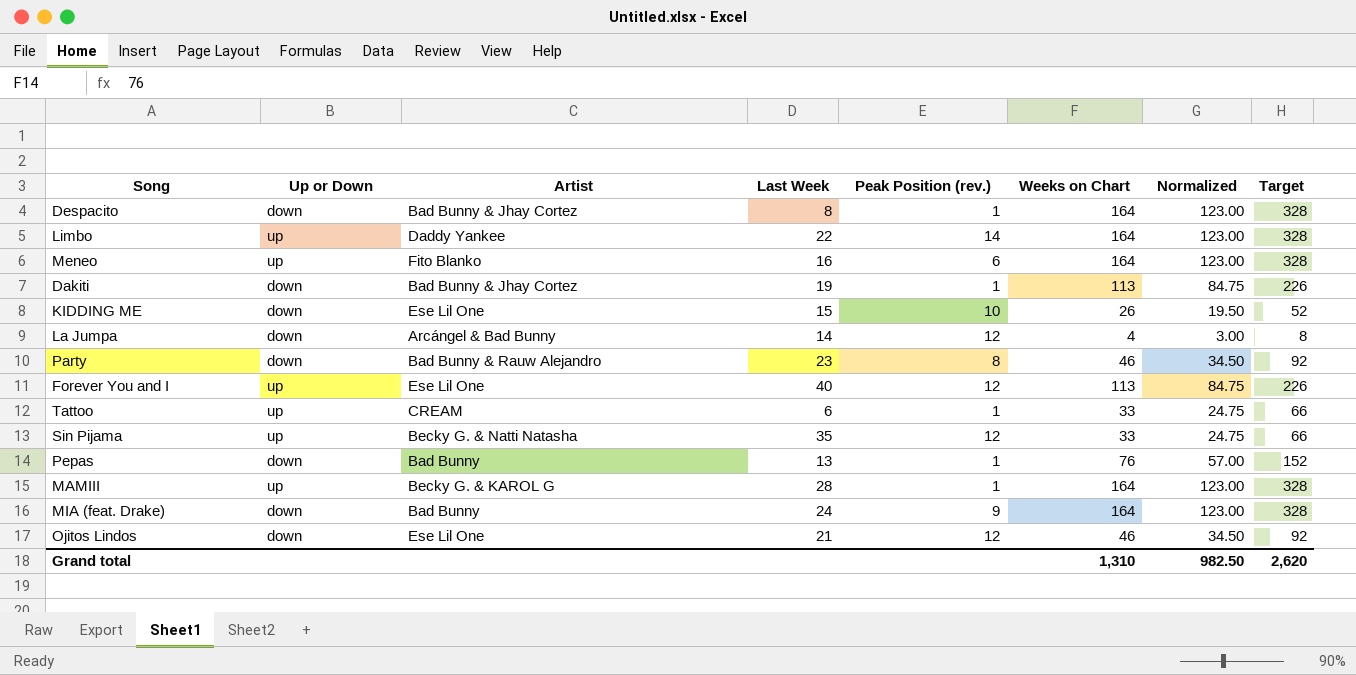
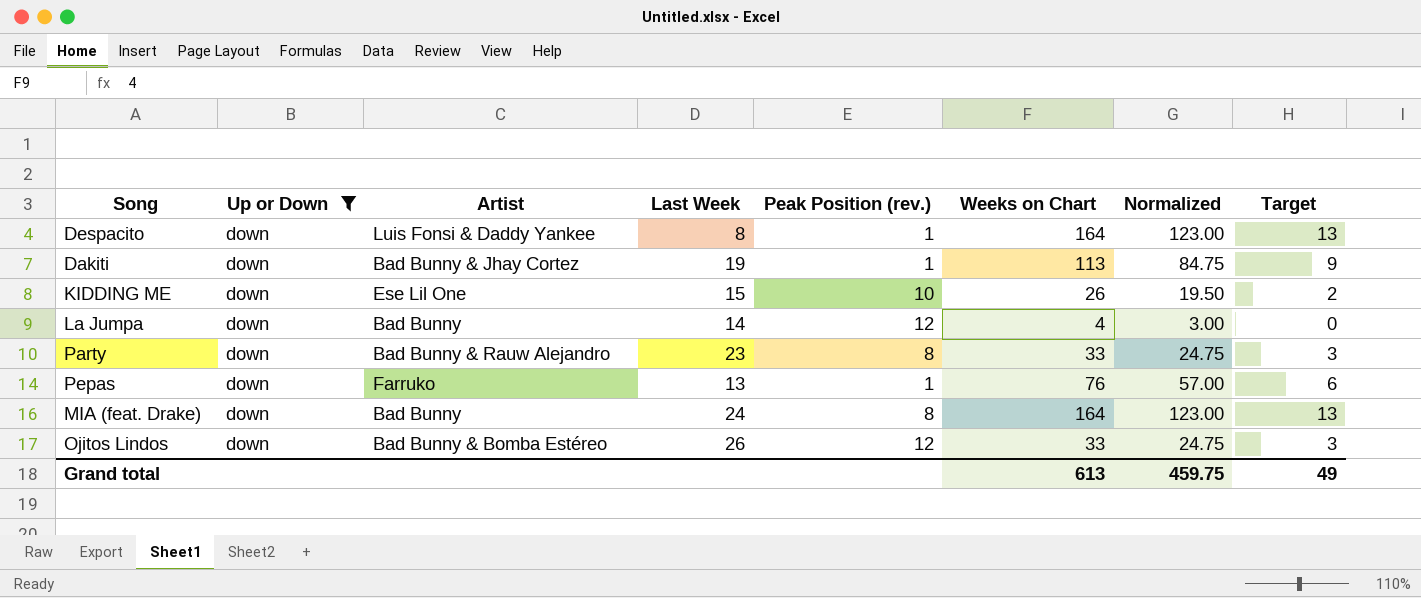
filter: none -> Up or Down = down
column Target | formula: [Weeks on Chart] * 2 -> [Weeks on Chart] * 0.08
Despacito | Artist: Bad Bunny & Jhay Cortez -> Luis Fonsi & Daddy Yankee
La Jumpa | Artist: Arcángel & Bad Bunny -> Bad Bunny
Party | Weeks on Chart: 46 -> 33
Party | Normalized: 34.50 -> 24.75
Pepas | Artist: Bad Bunny -> Farruko
MIA (feat. Drake) | Peak Position (rev.): 9 -> 8
Ojitos Lindos | Artist: Ese Lil One -> Bad Bunny & Bomba Estéreo
Ojitos Lindos | Last Week: 21 -> 26
Ojitos Lindos | Weeks on Chart: 46 -> 33
Ojitos Lindos | Normalized: 34.50 -> 24.75
Grand total | Weeks on Chart: 1,310 -> 613
Grand total | Normalized: 982.50 -> 459.75
Grand total | Target: 2,620 -> 49

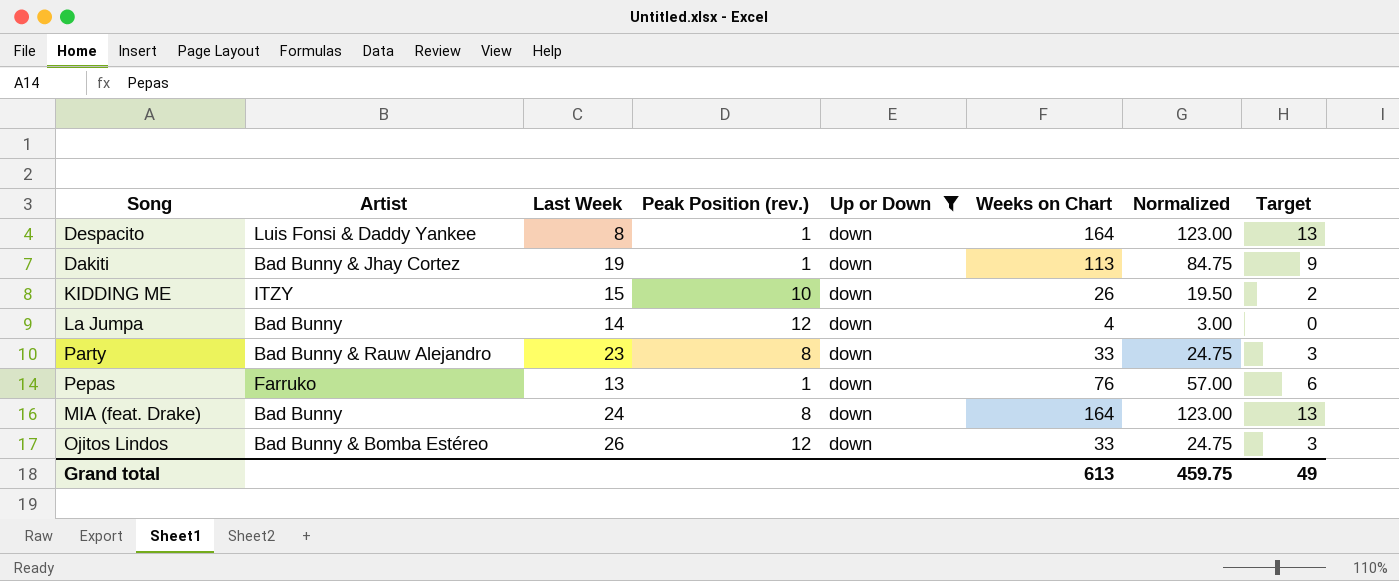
column Up or Down | position: 2 -> 5
KIDDING ME | Artist: Ese Lil One -> ITZY

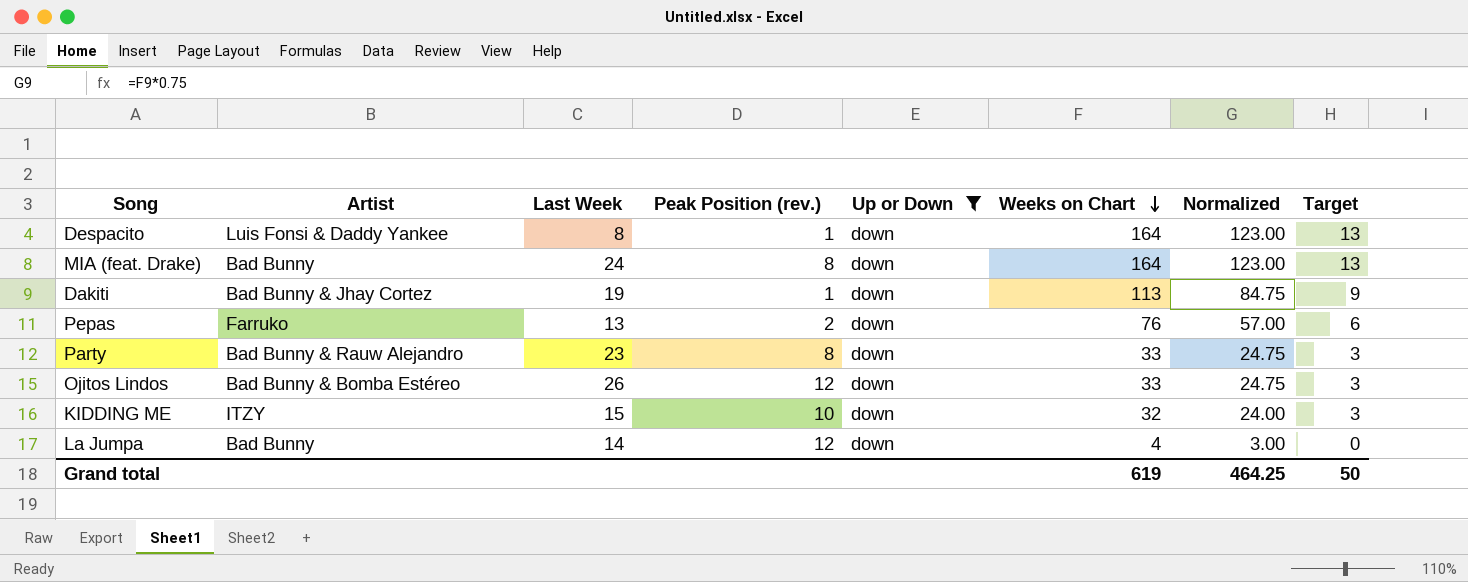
row order: none -> Weeks on Chart descending
Pepas | Peak Position (rev.): 1 -> 2
KIDDING ME | Weeks on Chart: 26 -> 32
KIDDING ME | Normalized: 19.50 -> 24.00
KIDDING ME | Target: 2 -> 3
Grand total | Weeks on Chart: 613 -> 619
Grand total | Normalized: 459.75 -> 464.25
Grand total | Target: 49 -> 50

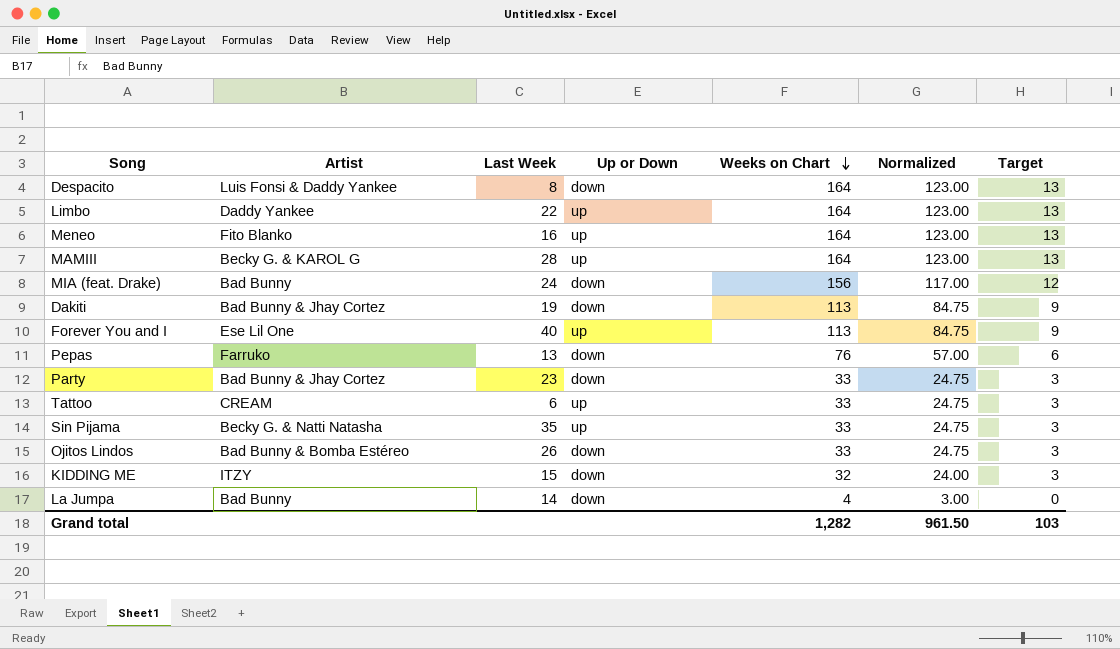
filter: Up or Down = down -> none
column Peak Position (rev.) | position: 4 -> none
MIA (feat. Drake) | Weeks on Chart: 164 -> 156
MIA (feat. Drake) | Normalized: 123.00 -> 117.00
MIA (feat. Drake) | Target: 13 -> 12
Party | Artist: Bad Bunny & Rauw Alejandro -> Bad Bunny & Jhay Cortez
Grand total | Weeks on Chart: 619 -> 1,282
Grand total | Normalized: 464.25 -> 961.50
Grand total | Target: 50 -> 103

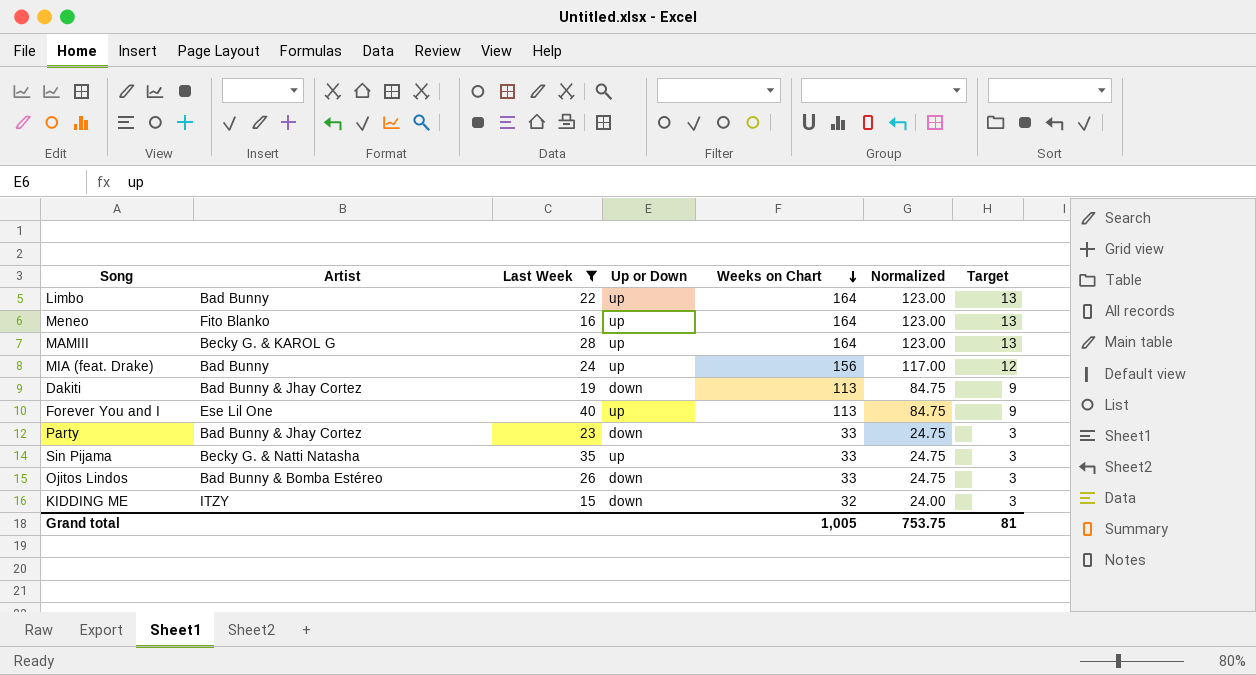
filter: none -> Last Week >= 15
Limbo | Artist: Daddy Yankee -> Bad Bunny
MIA (feat. Drake) | Up or Down: down -> up
Grand total | Weeks on Chart: 1,282 -> 1,005
Grand total | Normalized: 961.50 -> 753.75
Grand total | Target: 103 -> 81

